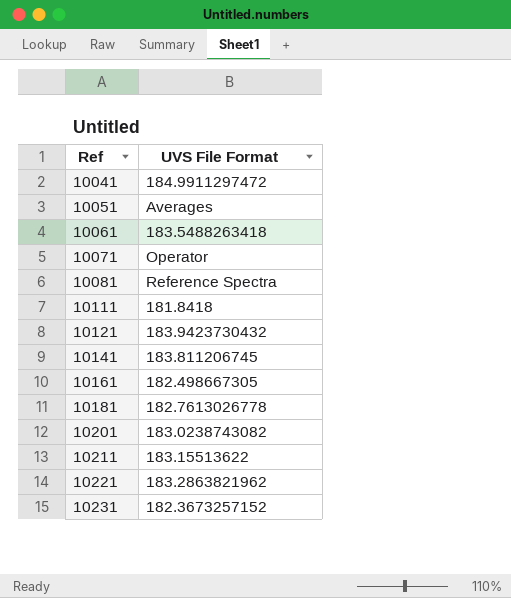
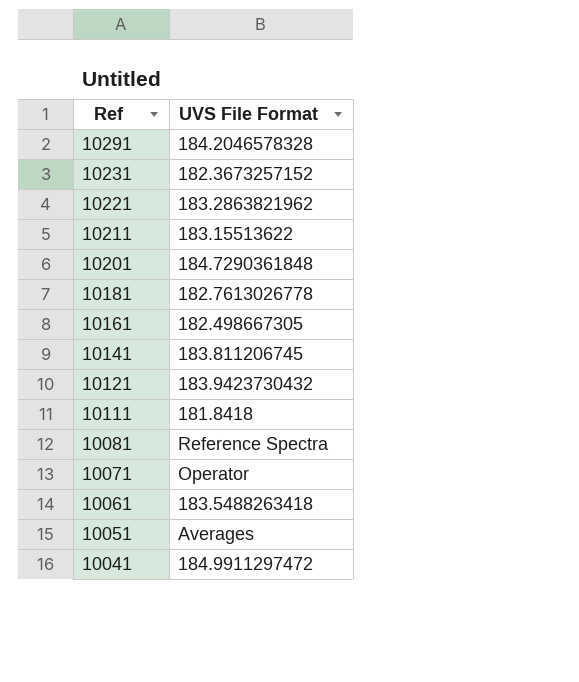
row order: Ref ascending -> Ref descending
row 10291: none -> 184.2046578328
10201 | UVS File Format: 183.0238743082 -> 184.7290361848

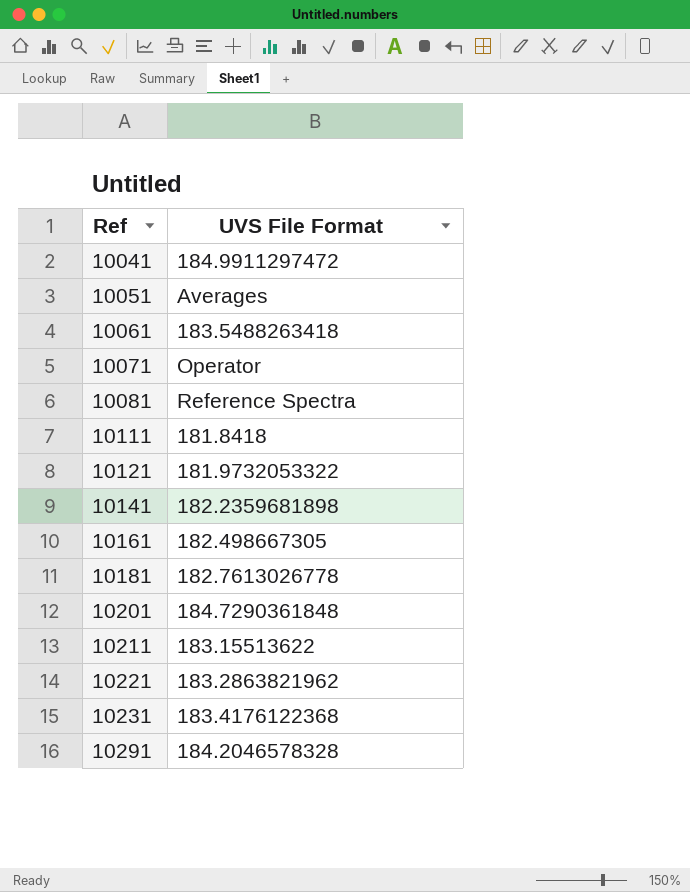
row order: Ref descending -> Ref ascending
10121 | UVS File Format: 183.9423730432 -> 181.9732053322
10141 | UVS File Format: 183.811206745 -> 182.2359681898
10231 | UVS File Format: 182.3673257152 -> 183.4176122368

